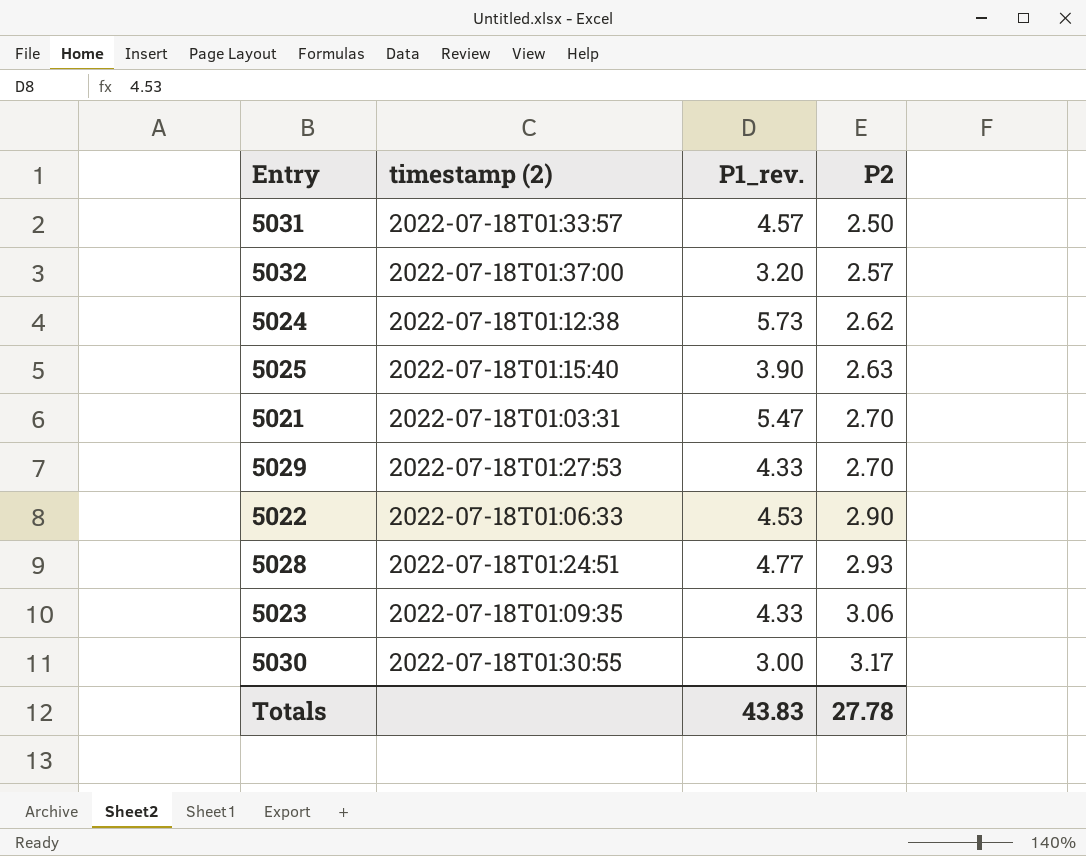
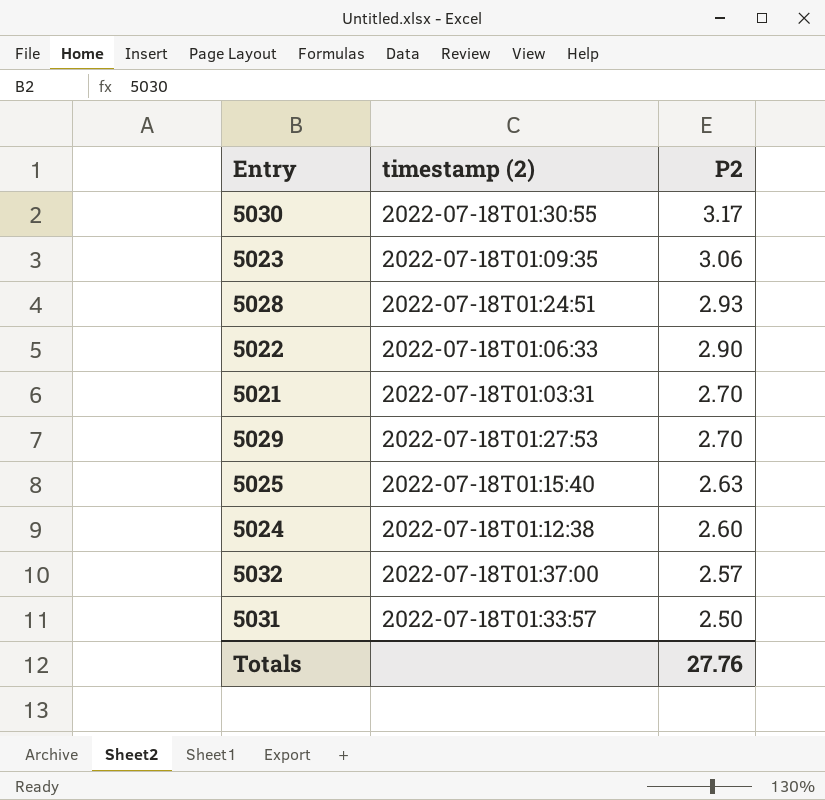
row order: P2 ascending -> P2 descending
column P1_rev. | position: 3 -> none
5024 | P2: 2.62 -> 2.60
Totals | P2: 27.78 -> 27.76

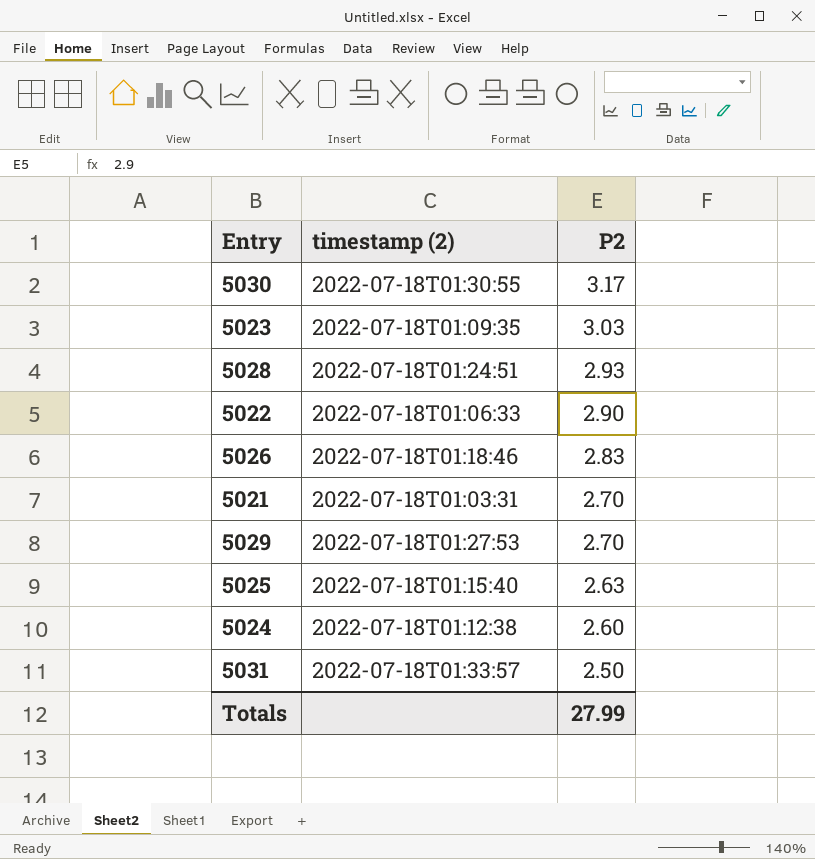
row 5032: 2022-07-18T01:37:00 | 2.57 -> none
5023 | P2: 3.06 -> 3.03
row 5026: none -> 2022-07-18T01:18:46 | 2.83
Totals | P2: 27.76 -> 27.99

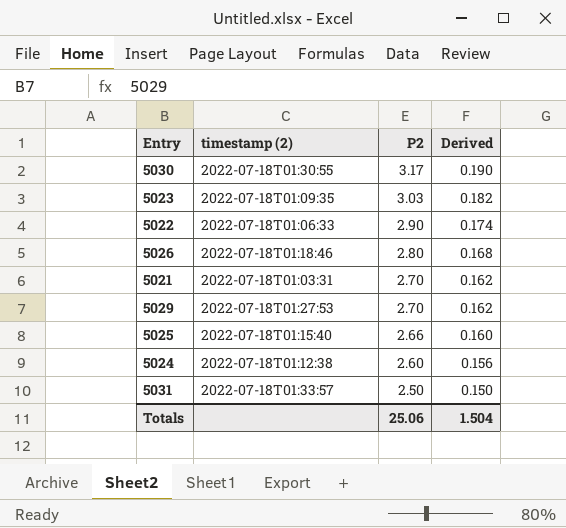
column Derived | formula: none -> [P2] * 0.06
row 5028: 2022-07-18T01:24:51 | 2.93 -> none
5026 | P2: 2.83 -> 2.80
5025 | P2: 2.63 -> 2.66
Totals | P2: 27.99 -> 25.06

